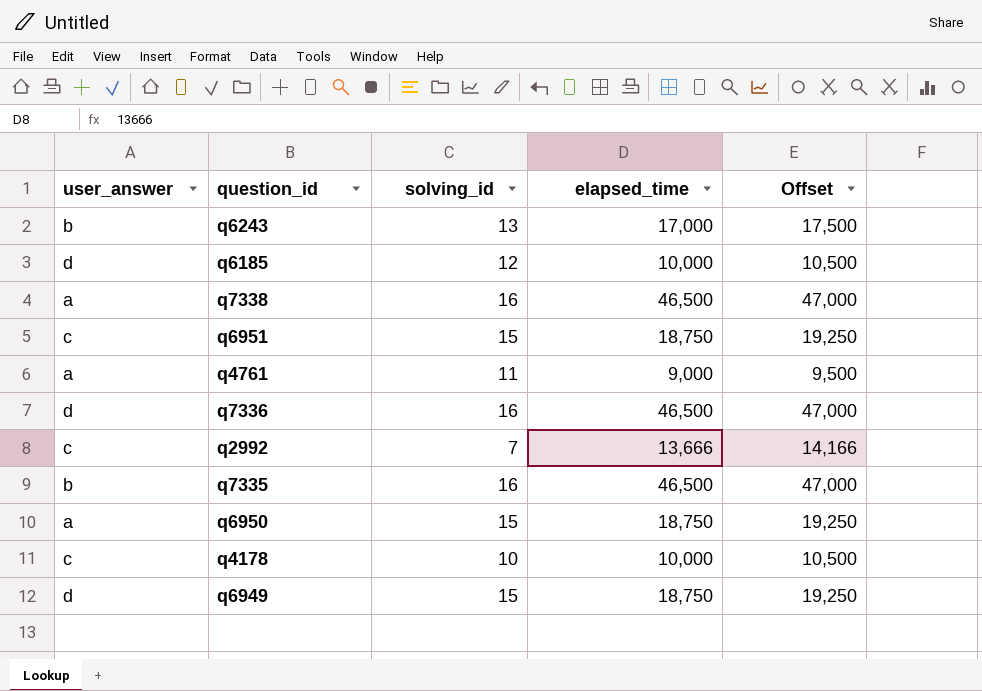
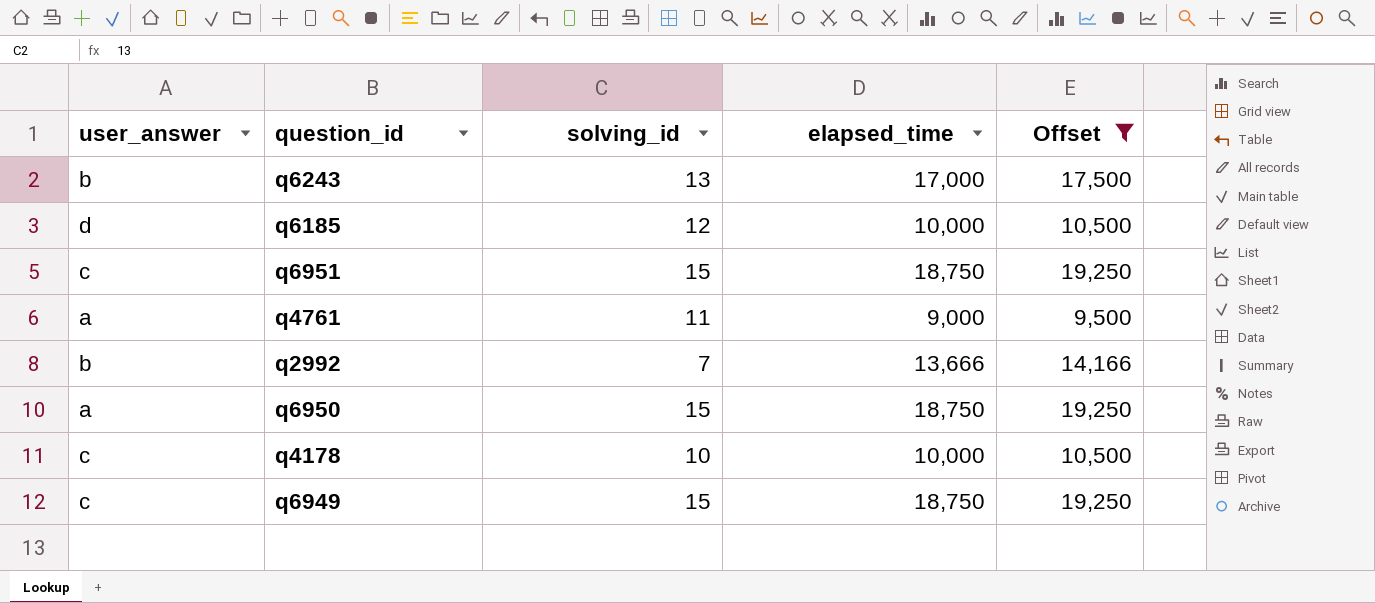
filter: none -> Offset != 47,000
q2992 | user_answer: c -> b
q6949 | user_answer: d -> c

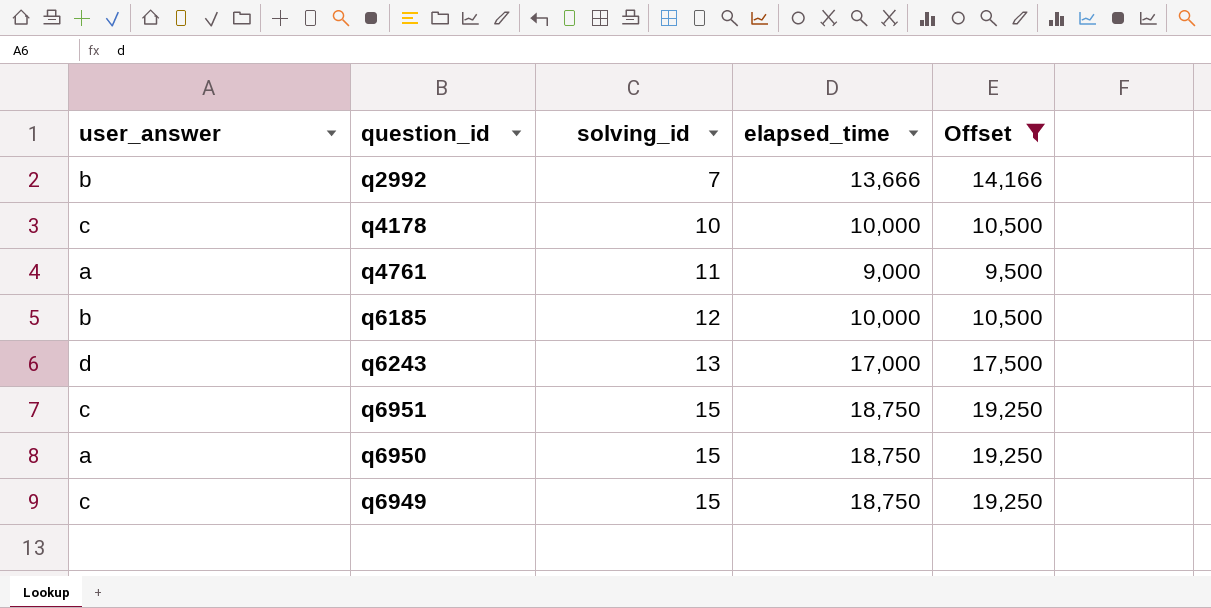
row order: none -> solving_id ascending
q6185 | user_answer: d -> b
q6243 | user_answer: b -> d

